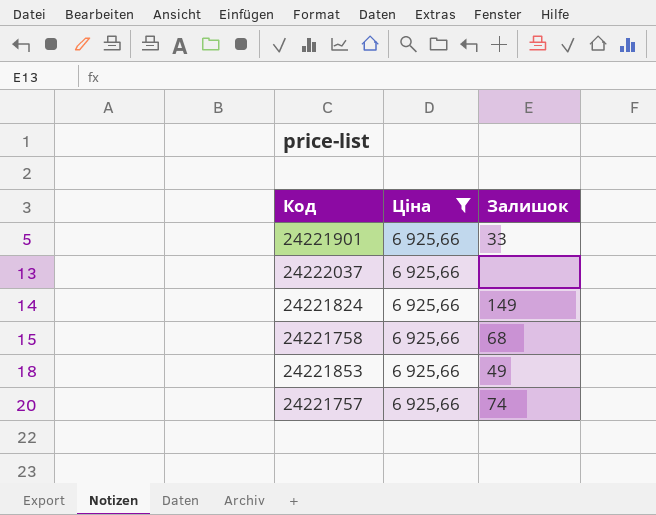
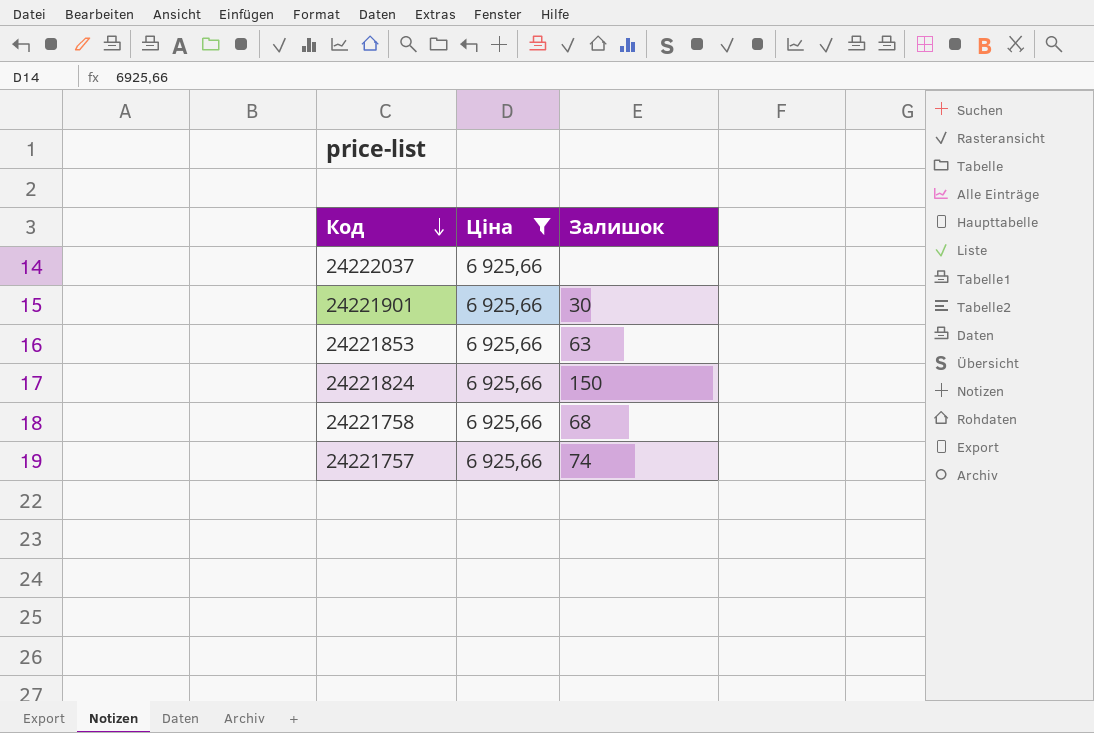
row order: none -> Код descending
24221901 | Залишок: 33 -> 30
24221853 | Залишок: 49 -> 63
24221824 | Залишок: 149 -> 150

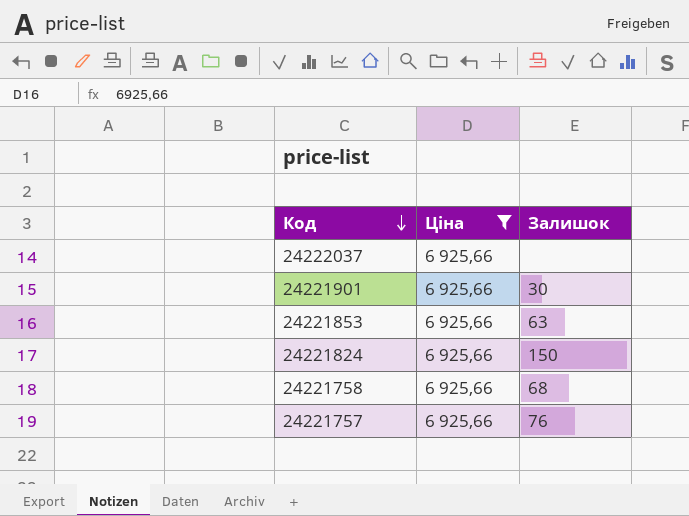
24221757 | Залишок: 74 -> 76

